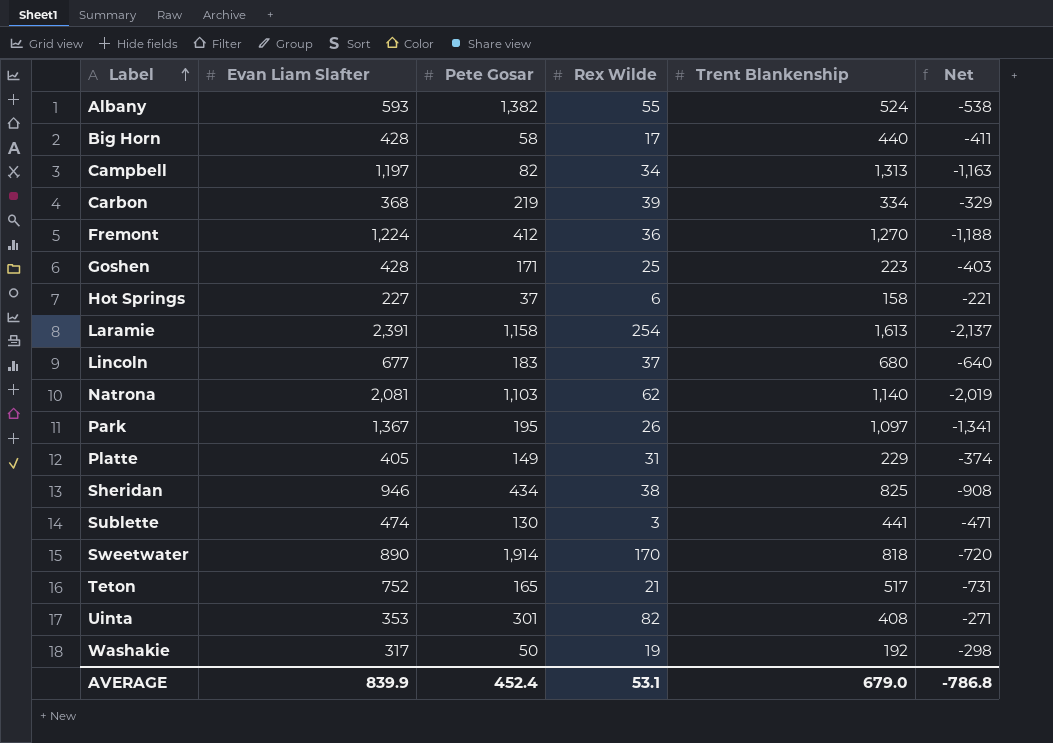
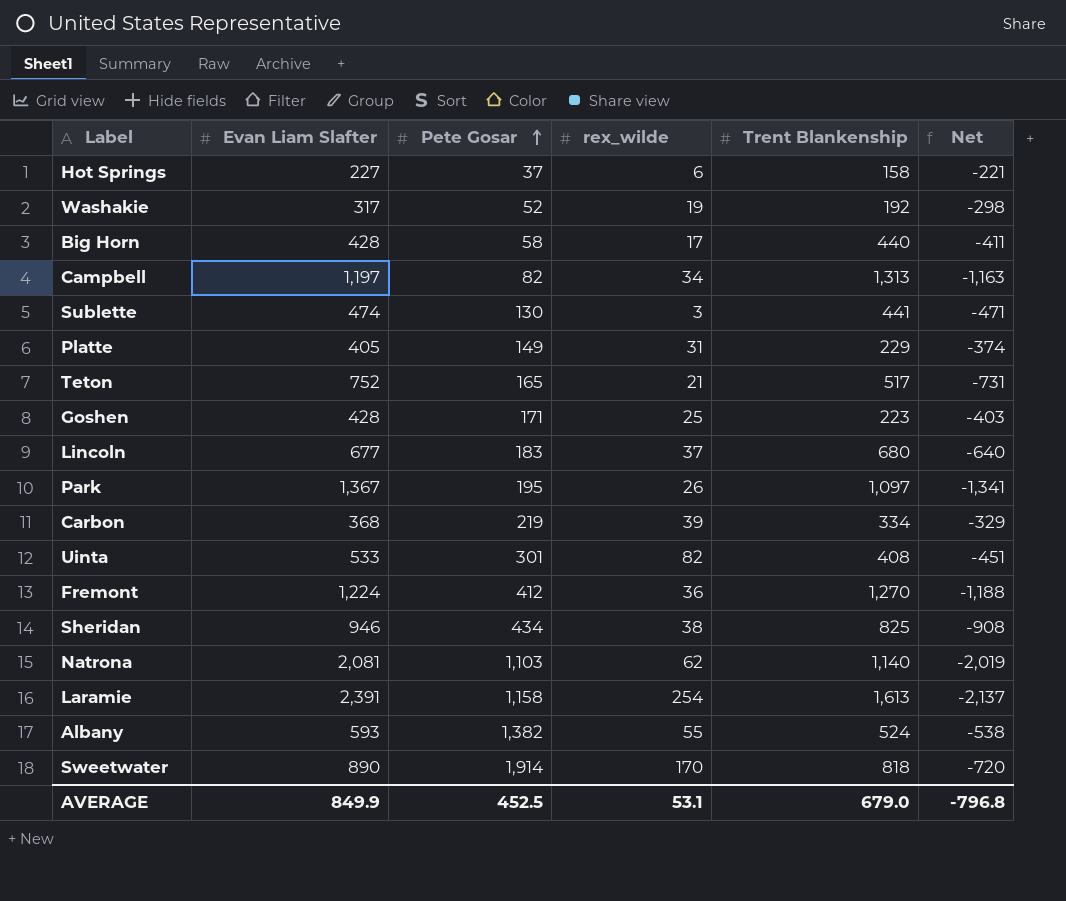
row order: Label ascending -> Pete Gosar ascending
column name: Rex Wilde -> rex_wilde
Washakie | Pete Gosar: 50 -> 52
Uinta | Evan Liam Slafter: 353 -> 533
Uinta | Net: -271 -> -451
AVERAGE | Evan Liam Slafter: 839.9 -> 849.9
AVERAGE | Pete Gosar: 452.4 -> 452.5
AVERAGE | Net: -786.8 -> -796.8

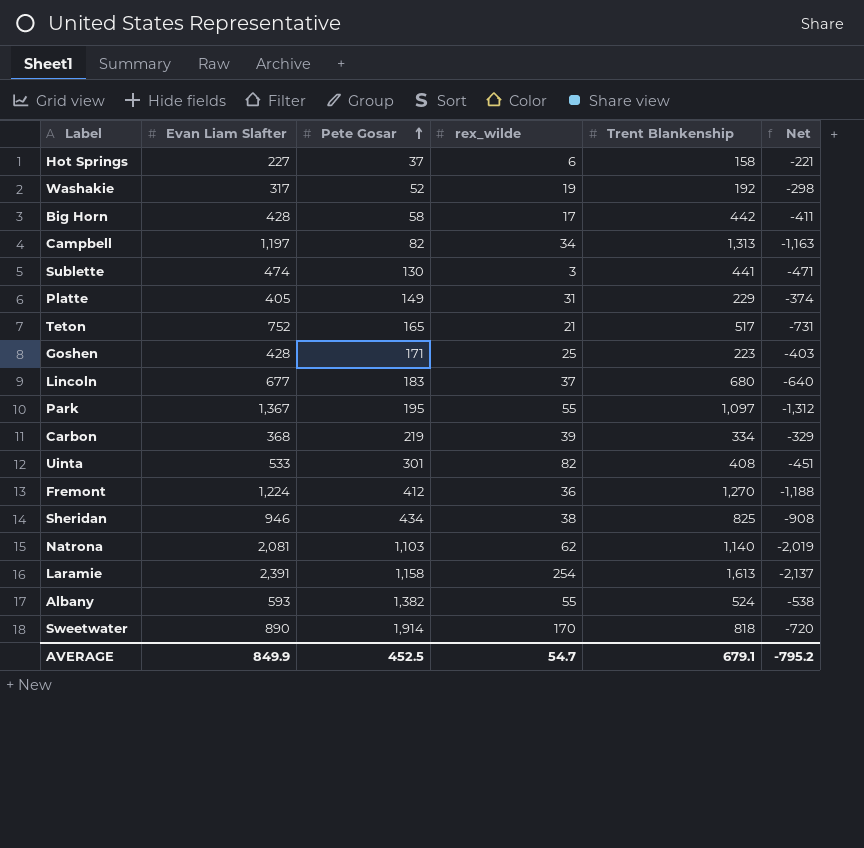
Big Horn | Trent Blankenship: 440 -> 442
Park | rex_wilde: 26 -> 55
Park | Net: -1,341 -> -1,312
AVERAGE | rex_wilde: 53.1 -> 54.7
AVERAGE | Trent Blankenship: 679.0 -> 679.1
AVERAGE | Net: -796.8 -> -795.2

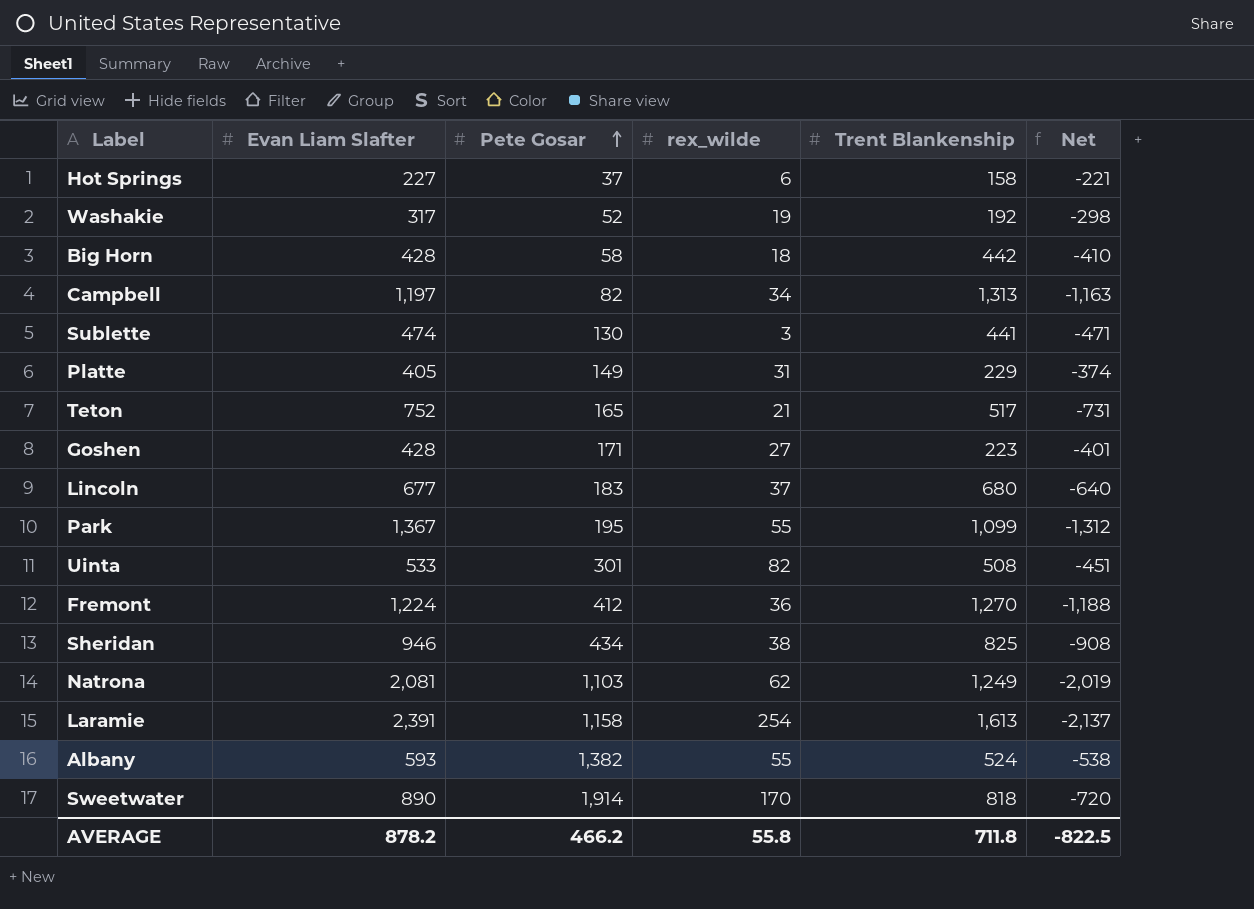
row Carbon: 368 | 219 | 39 | 334 | -329 -> none
Big Horn | rex_wilde: 17 -> 18
Big Horn | Net: -411 -> -410
Goshen | rex_wilde: 25 -> 27
Goshen | Net: -403 -> -401
Park | Trent Blankenship: 1,097 -> 1,099
Uinta | Trent Blankenship: 408 -> 508
Natrona | Trent Blankenship: 1,140 -> 1,249
AVERAGE | Evan Liam Slafter: 849.9 -> 878.2
AVERAGE | Pete Gosar: 452.5 -> 466.2
AVERAGE | rex_wilde: 54.7 -> 55.8
AVERAGE | Trent Blankenship: 679.1 -> 711.8
AVERAGE | Net: -795.2 -> -822.5

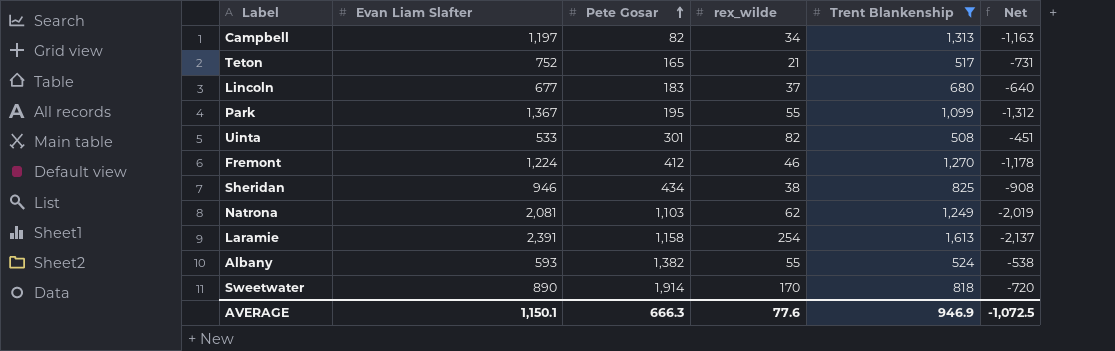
filter: none -> Trent Blankenship >= 508
Fremont | rex_wilde: 36 -> 46
Fremont | Net: -1,188 -> -1,178
AVERAGE | Evan Liam Slafter: 878.2 -> 1,150.1
AVERAGE | Pete Gosar: 466.2 -> 666.3
AVERAGE | rex_wilde: 55.8 -> 77.6
AVERAGE | Trent Blankenship: 711.8 -> 946.9
AVERAGE | Net: -822.5 -> -1,072.5

